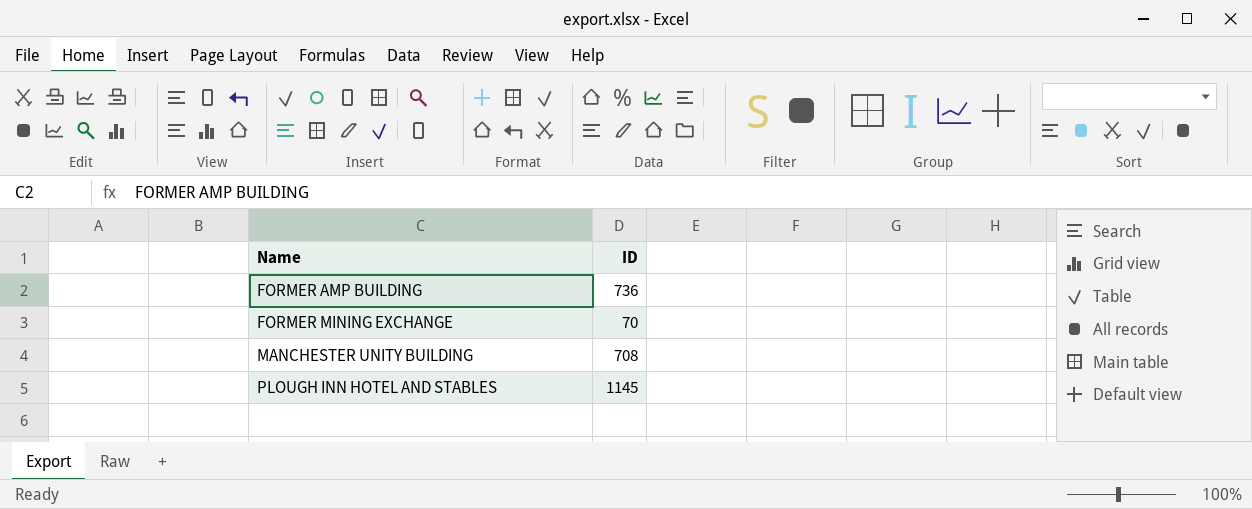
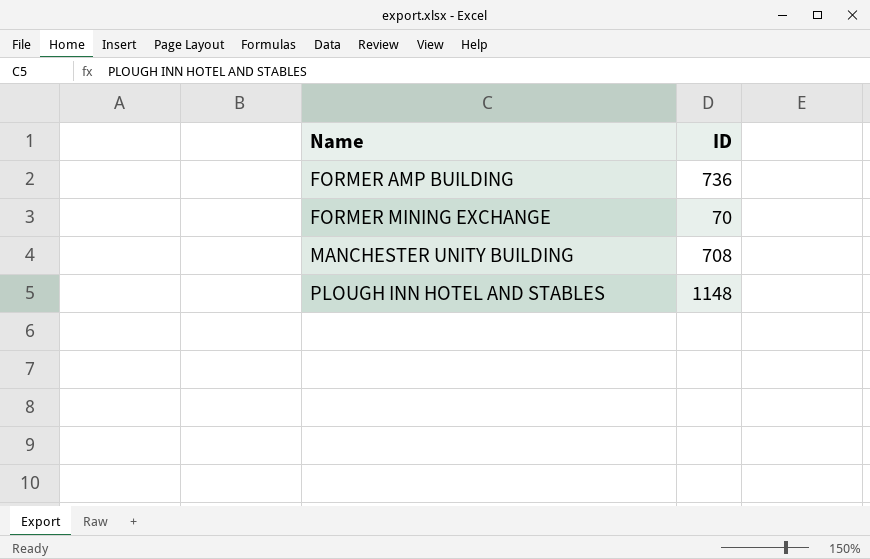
PLOUGH INN HOTEL AND STABLES | ID: 1145 -> 1148

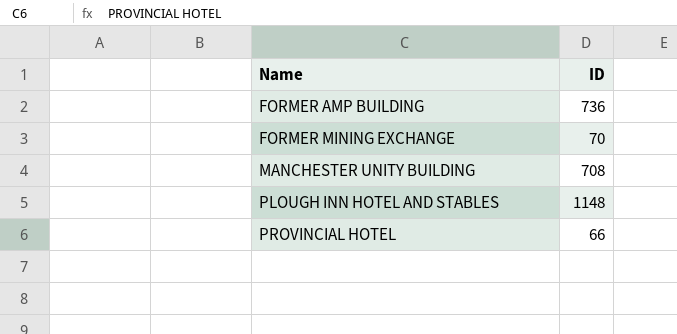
row PROVINCIAL HOTEL: none -> 66

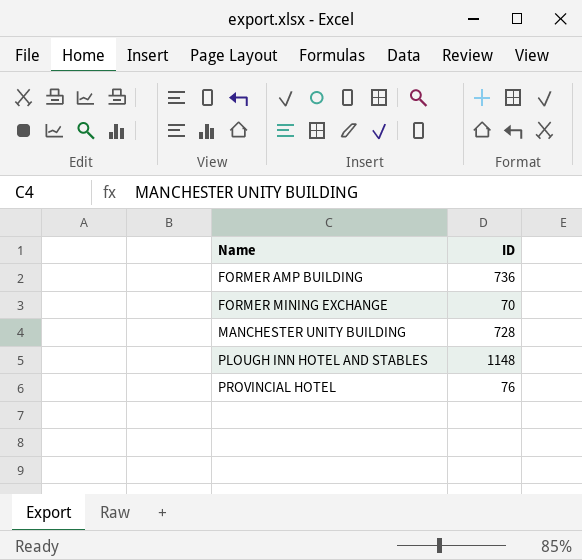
MANCHESTER UNITY BUILDING | ID: 708 -> 728
PROVINCIAL HOTEL | ID: 66 -> 76

